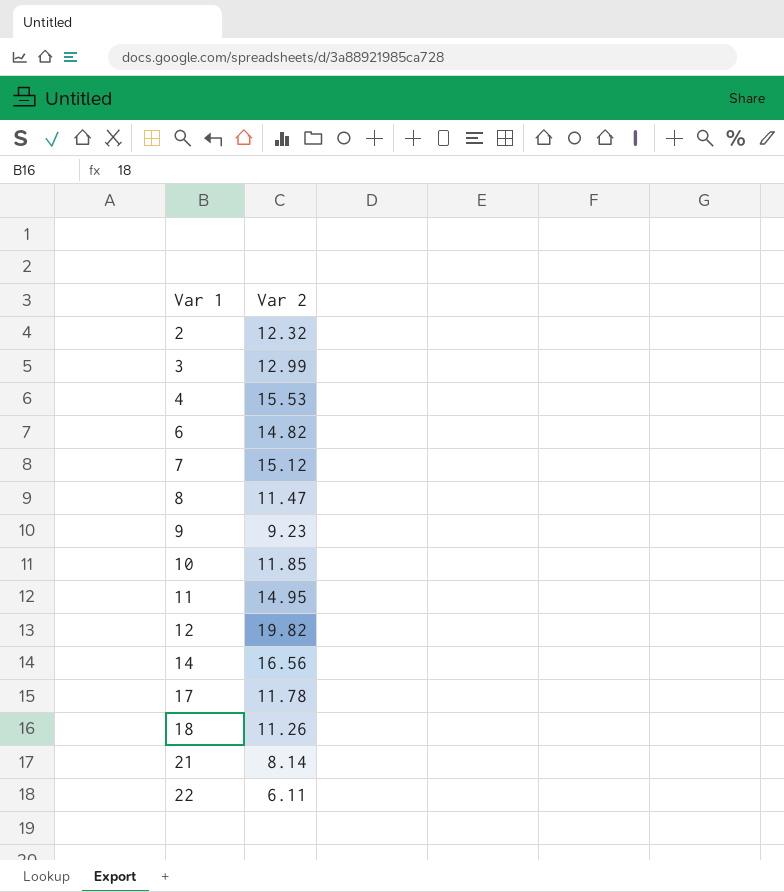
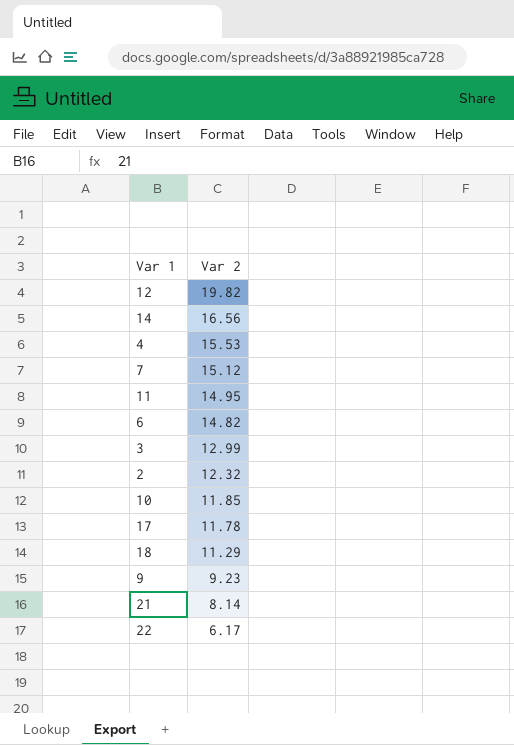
row order: Var 1 ascending -> Var 2 descending
row 8: 11.47 -> none
18 | Var 2: 11.26 -> 11.29
22 | Var 2: 6.11 -> 6.17

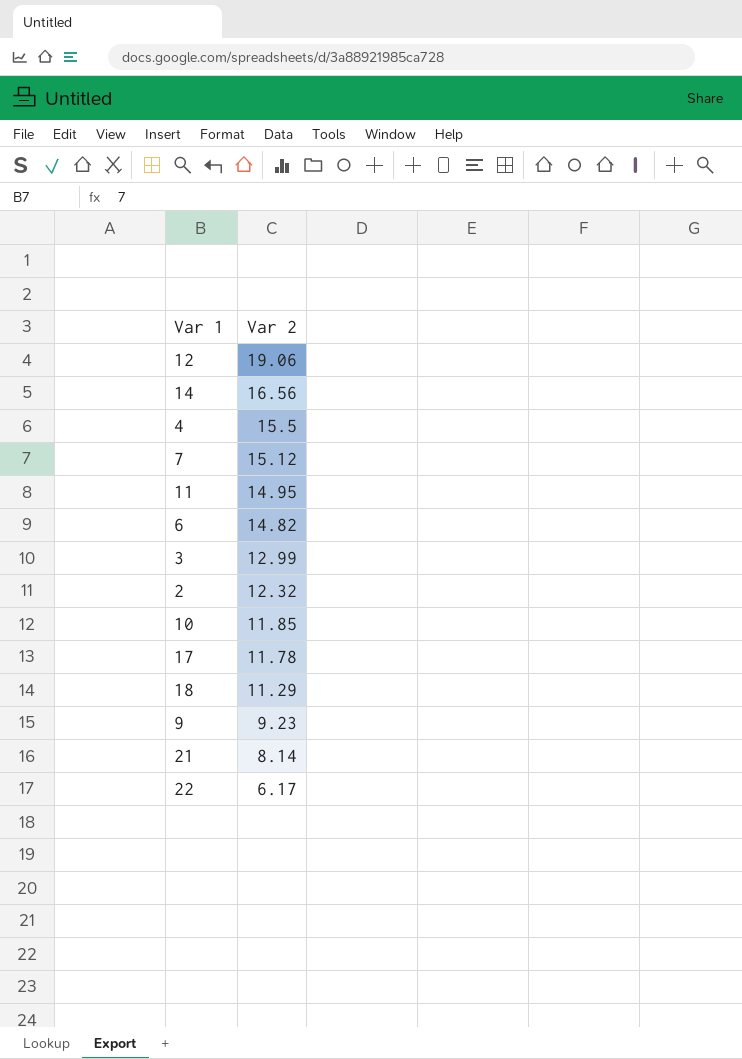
12 | Var 2: 19.82 -> 19.06
4 | Var 2: 15.53 -> 15.5

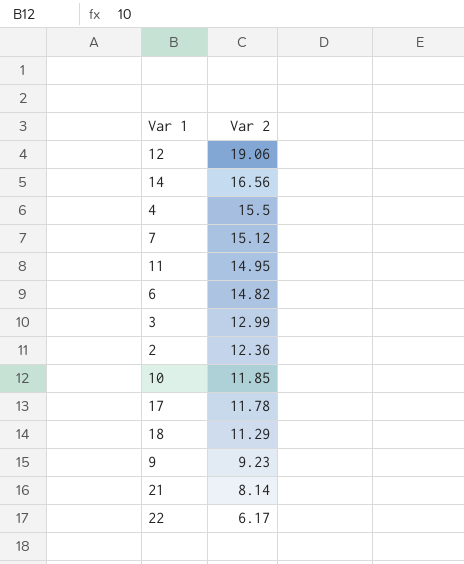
2 | Var 2: 12.32 -> 12.36

